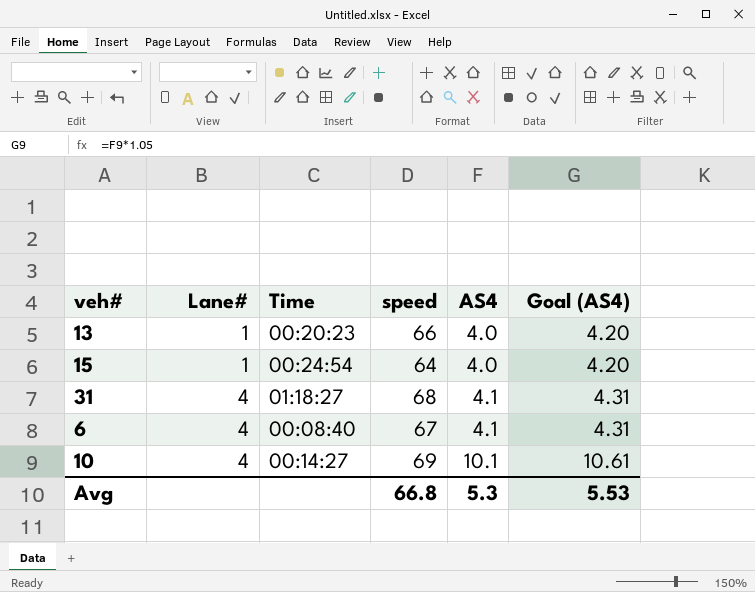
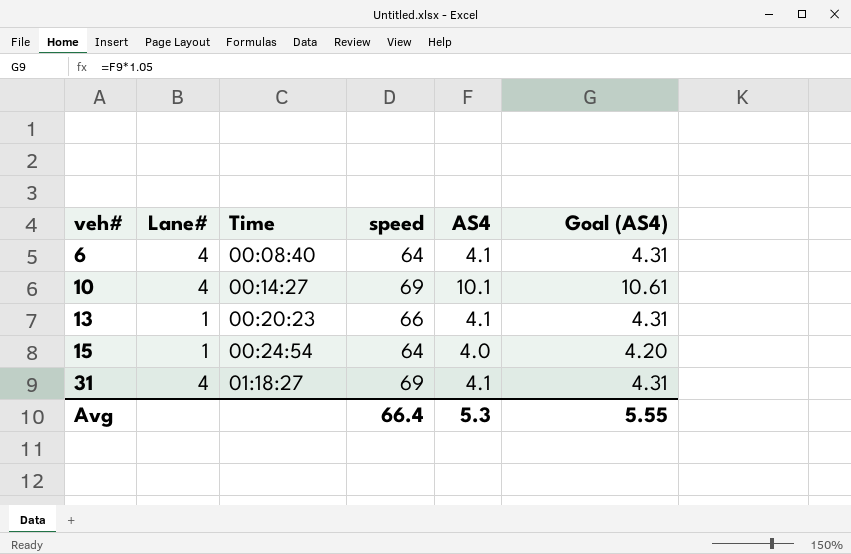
row order: Lane# ascending -> veh# ascending
6 | speed: 67 -> 64
13 | AS4: 4.0 -> 4.1
13 | Goal (AS4): 4.20 -> 4.31
31 | speed: 68 -> 69
Avg | speed: 66.8 -> 66.4
Avg | Goal (AS4): 5.53 -> 5.55

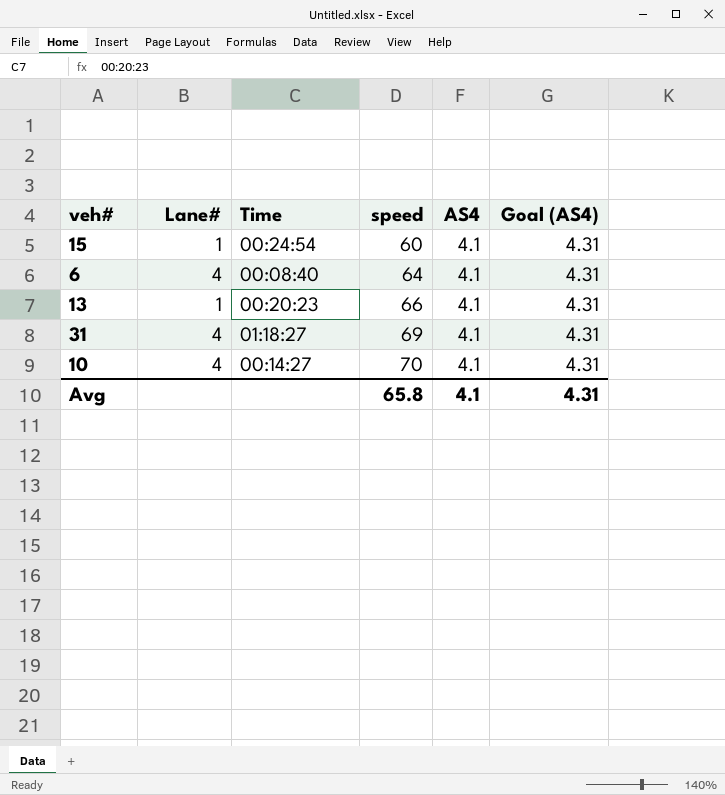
row order: veh# ascending -> speed ascending
15 | speed: 64 -> 60
15 | AS4: 4.0 -> 4.1
15 | Goal (AS4): 4.20 -> 4.31
10 | speed: 69 -> 70
10 | AS4: 10.1 -> 4.1
10 | Goal (AS4): 10.61 -> 4.31
Avg | speed: 66.4 -> 65.8
Avg | AS4: 5.3 -> 4.1
Avg | Goal (AS4): 5.55 -> 4.31

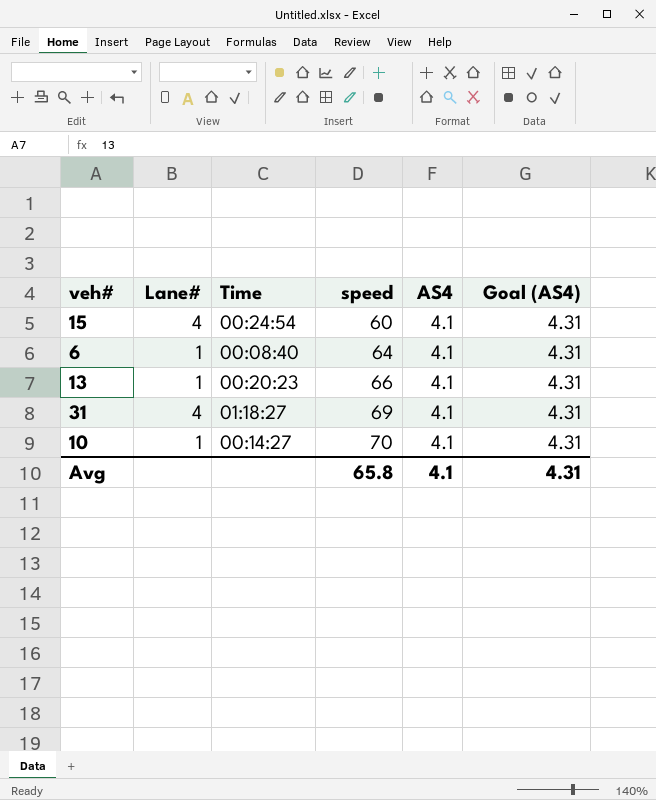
15 | Lane#: 1 -> 4
6 | Lane#: 4 -> 1
10 | Lane#: 4 -> 1

